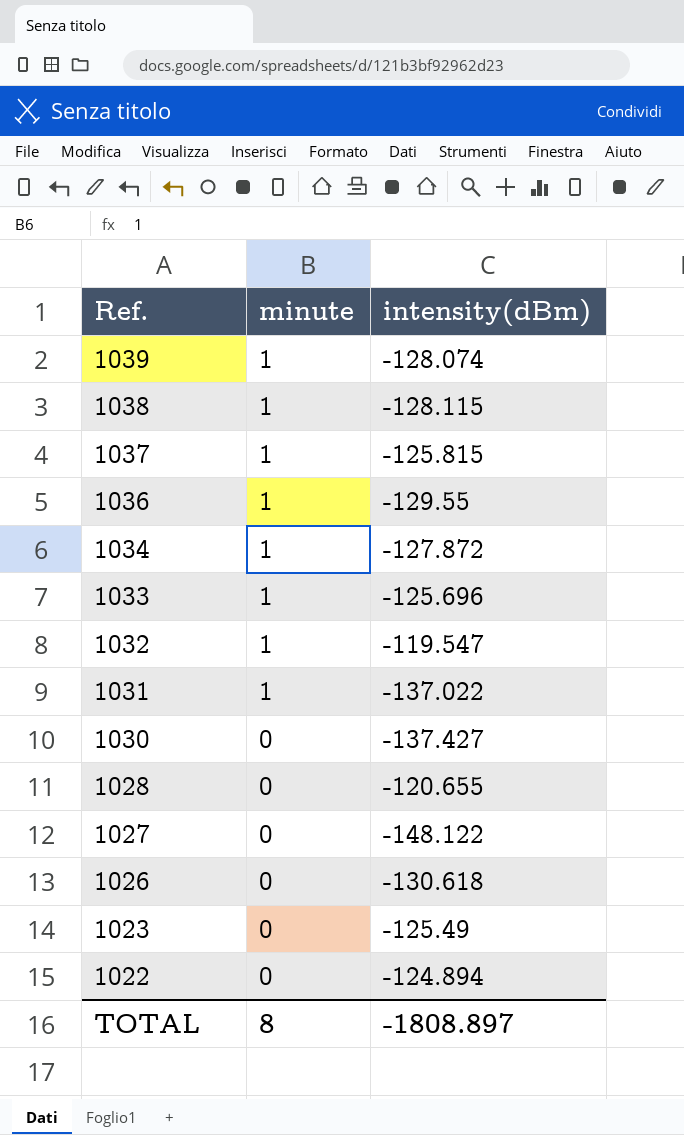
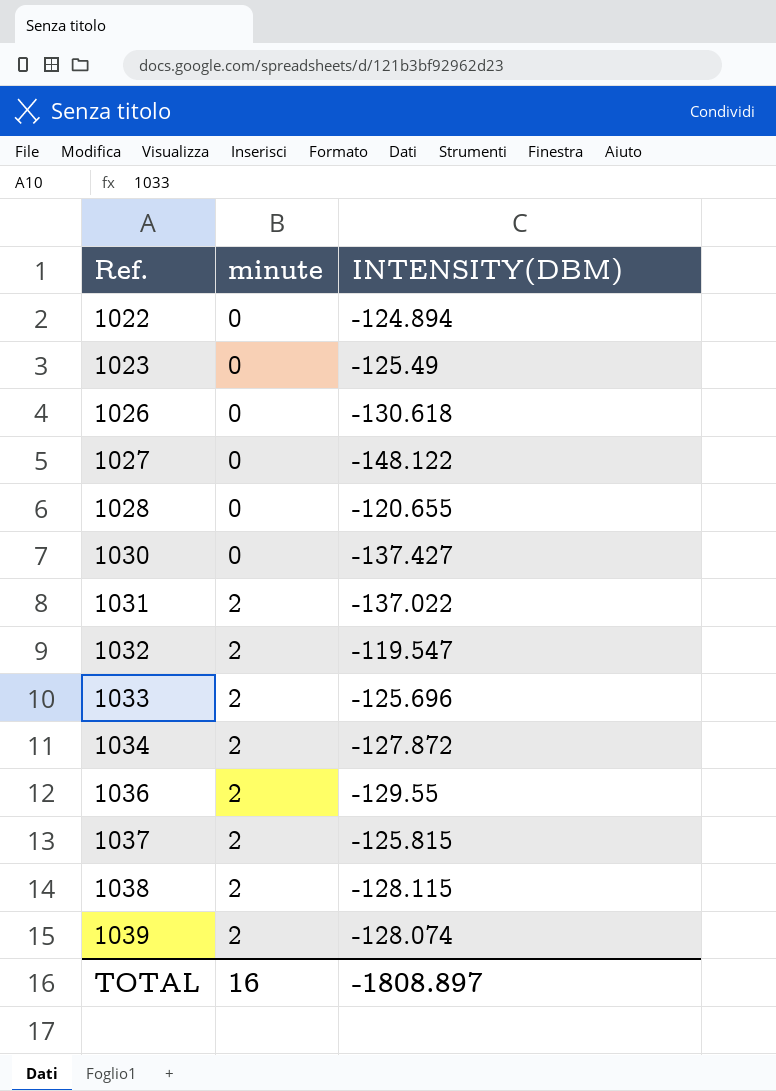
row order: Ref. descending -> Ref. ascending
column name: intensity(dBm) -> INTENSITY(DBM)
1031 | minute: 1 -> 2
1032 | minute: 1 -> 2
1033 | minute: 1 -> 2
1034 | minute: 1 -> 2
1036 | minute: 1 -> 2
1037 | minute: 1 -> 2
1038 | minute: 1 -> 2
1039 | minute: 1 -> 2
TOTAL | minute: 8 -> 16

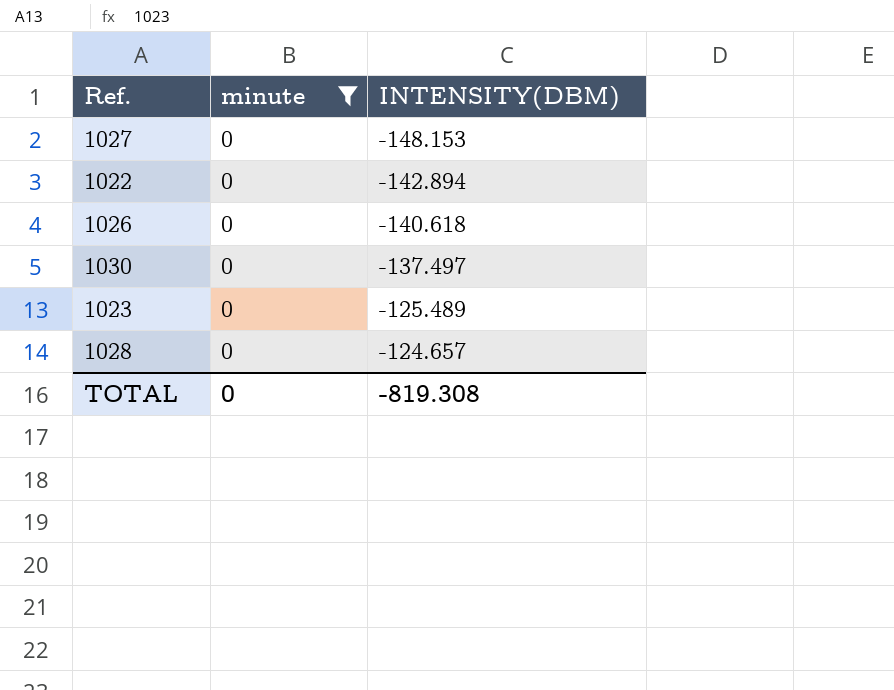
filter: none -> minute = 0
row order: Ref. ascending -> INTENSITY(DBM) ascending
1027 | INTENSITY(DBM): -148.122 -> -148.153
1022 | INTENSITY(DBM): -124.894 -> -142.894
1026 | INTENSITY(DBM): -130.618 -> -140.618
1030 | INTENSITY(DBM): -137.427 -> -137.497
1023 | INTENSITY(DBM): -125.49 -> -125.489
1028 | INTENSITY(DBM): -120.655 -> -124.657
TOTAL | minute: 16 -> 0
TOTAL | INTENSITY(DBM): -1808.897 -> -819.308

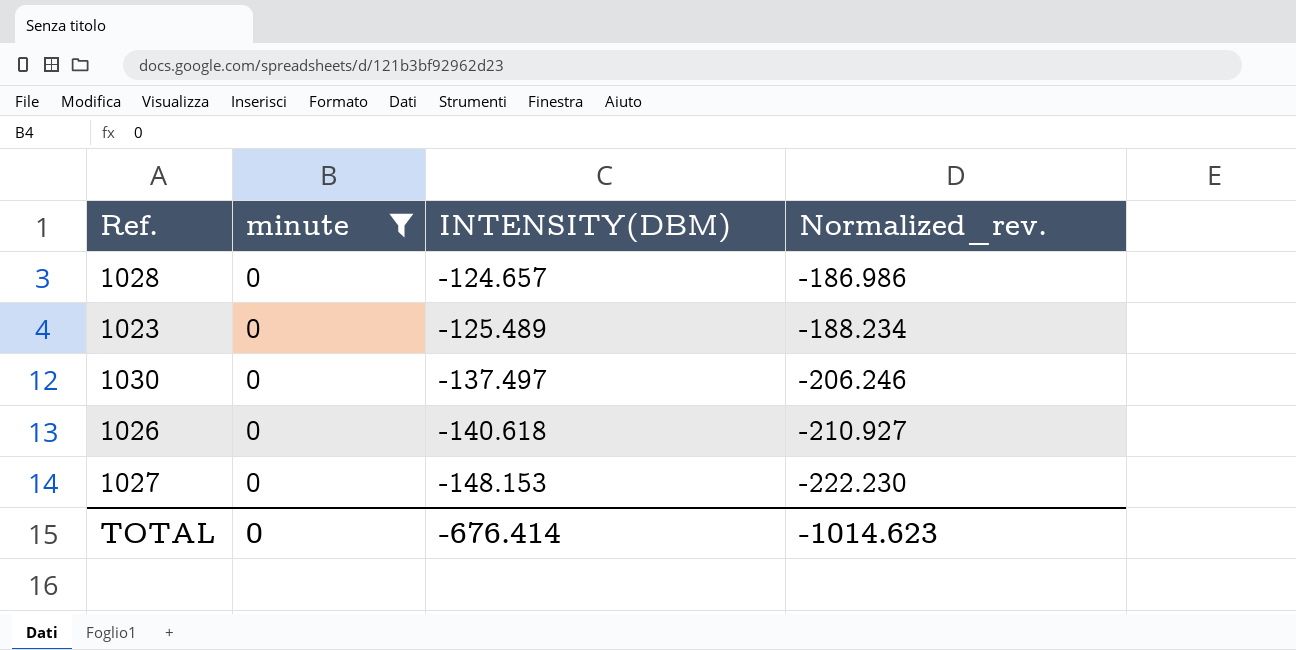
row order: INTENSITY(DBM) ascending -> INTENSITY(DBM) descending
column Normalized_rev. | formula: none -> [INTENSITY(DBM)] * 1.5
row 1022: 0 | -142.894 -> none
TOTAL | INTENSITY(DBM): -819.308 -> -676.414

